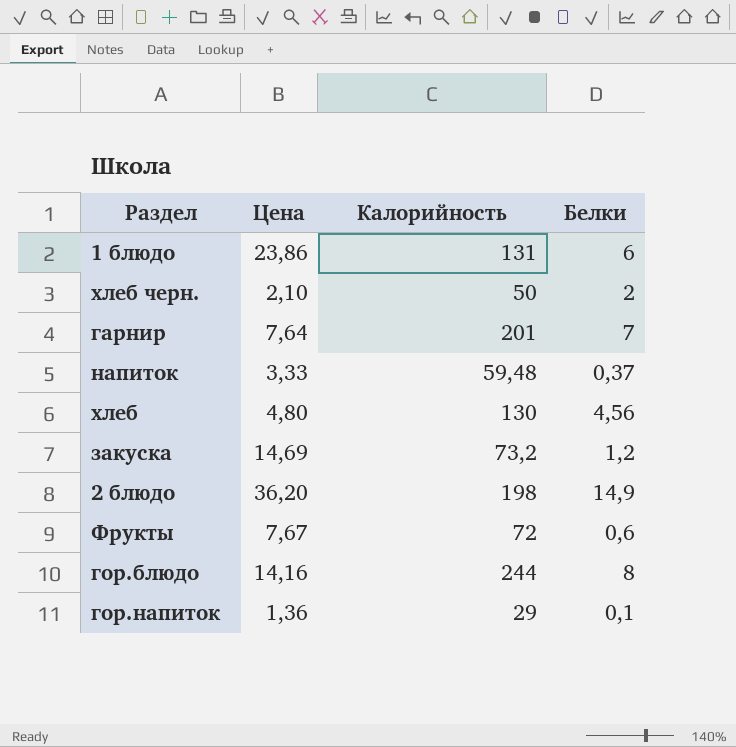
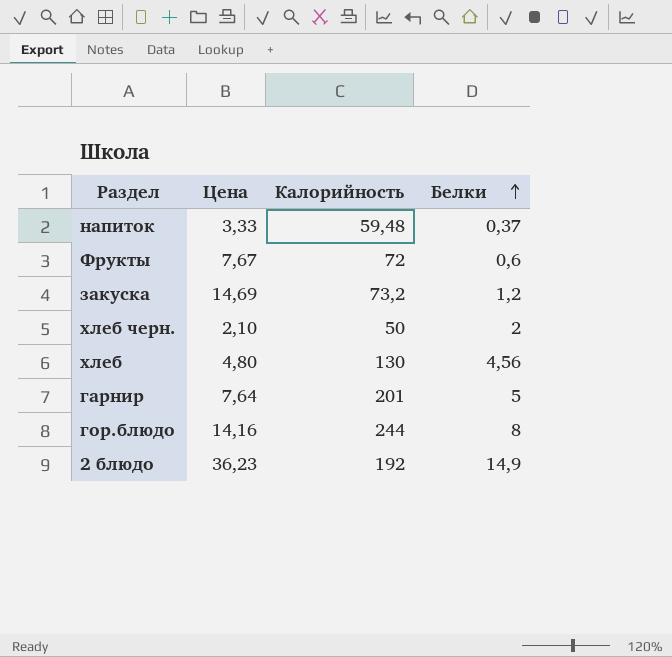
row order: none -> Белки ascending
row 1 блюдо: 23,86 | 131 | 6 -> none
row гор.напиток: 1,36 | 29 | 0,1 -> none
гарнир | Белки: 7 -> 5
2 блюдо | Цена: 36,20 -> 36,23
2 блюдо | Калорийность: 198 -> 192

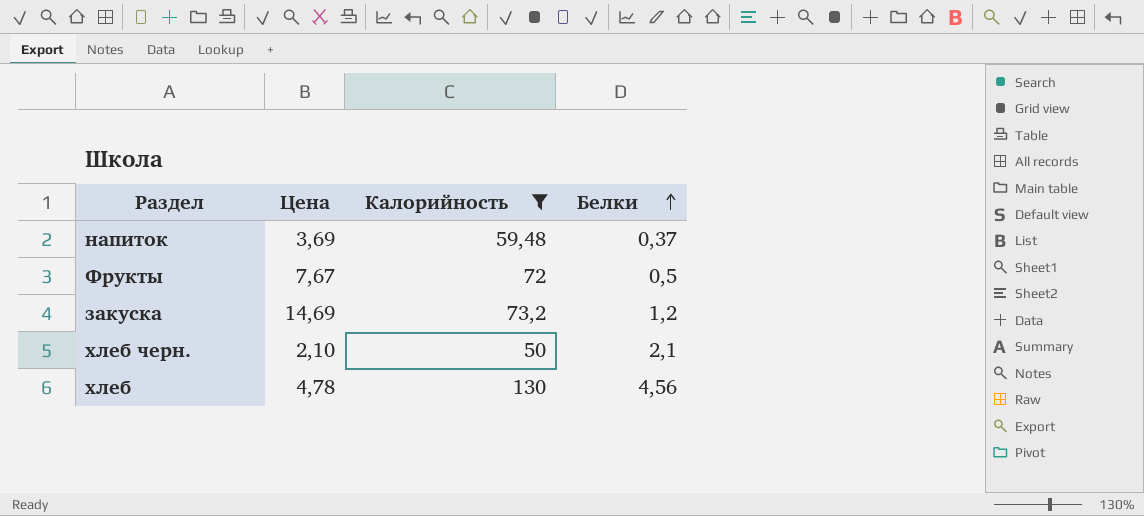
filter: none -> Калорийность <= 130
напиток | Цена: 3,33 -> 3,69
Фрукты | Белки: 0,6 -> 0,5
хлеб черн. | Белки: 2 -> 2,1
хлеб | Цена: 4,80 -> 4,78

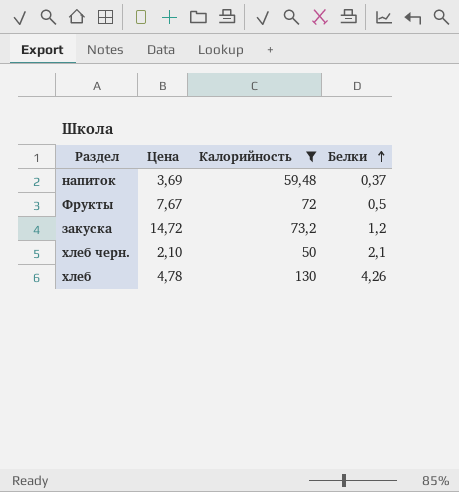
закуска | Цена: 14,69 -> 14,72
хлеб | Белки: 4,56 -> 4,26

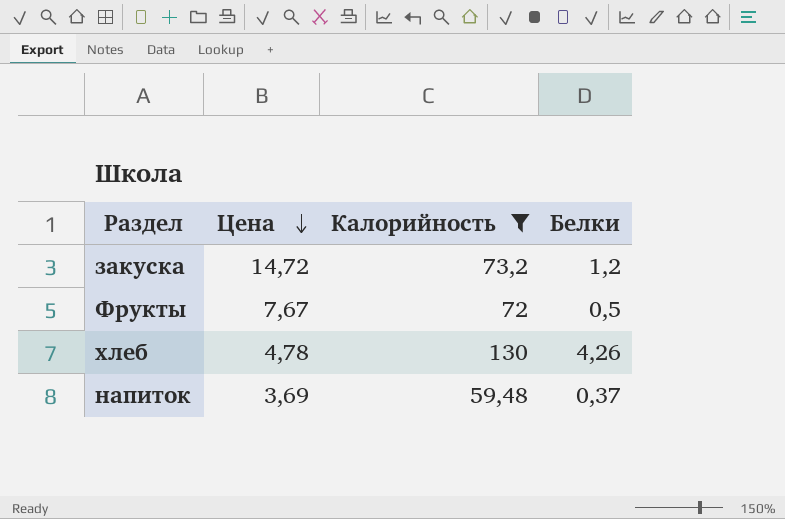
row order: Белки ascending -> Цена descending
row хлеб черн.: 2,10 | 50 | 2,1 -> none

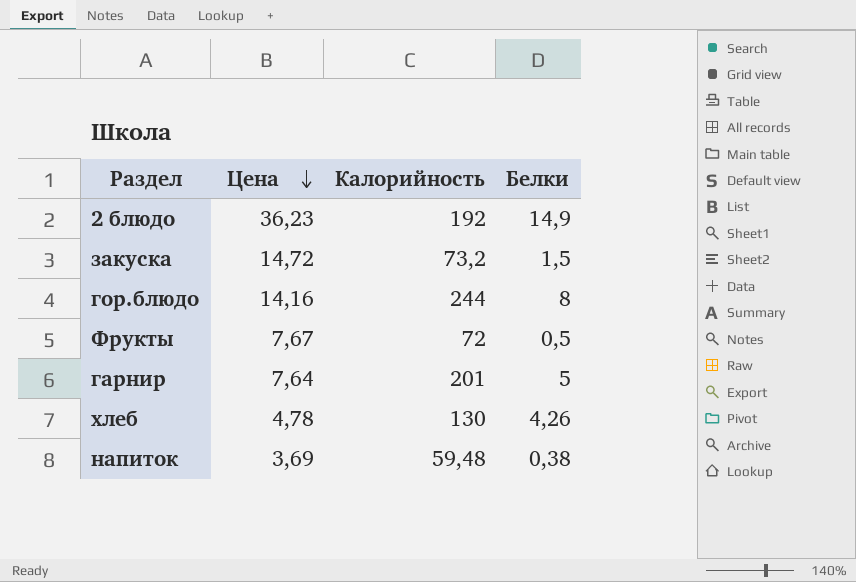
filter: Калорийность <= 130 -> none
закуска | Белки: 1,2 -> 1,5
напиток | Белки: 0,37 -> 0,38

